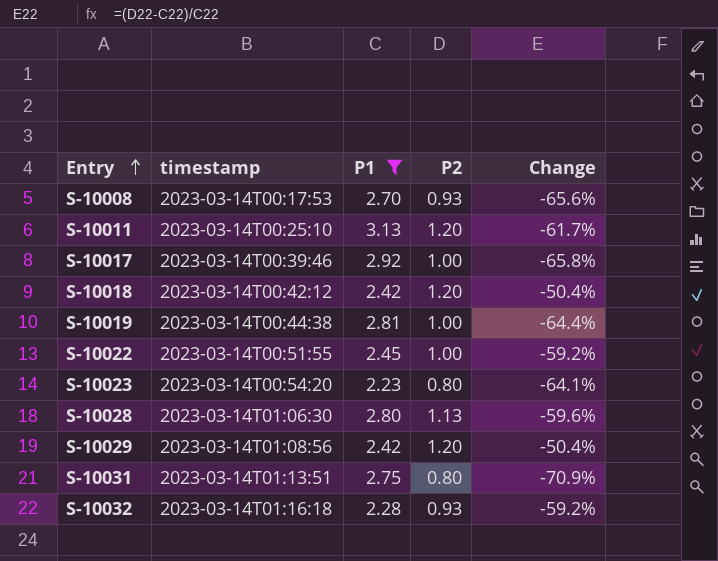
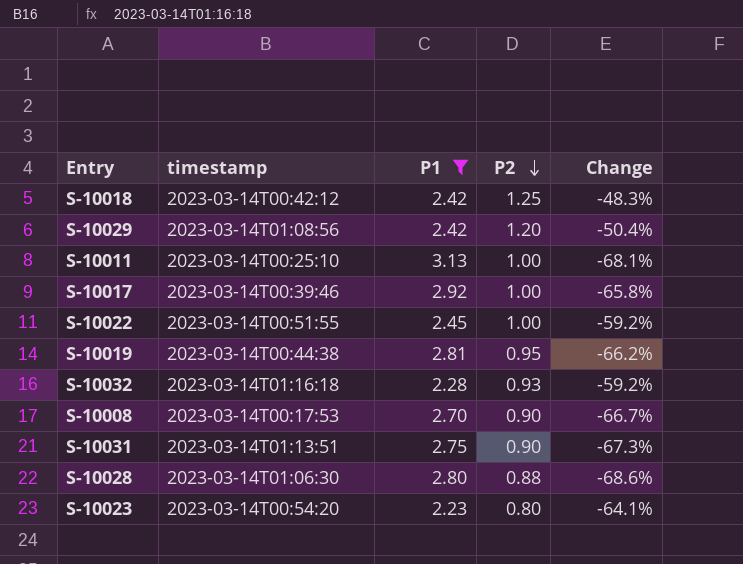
row order: Entry ascending -> P2 descending
S-10018 | P2: 1.20 -> 1.25
S-10018 | Change: -50.4% -> -48.3%
S-10011 | P2: 1.20 -> 1.00
S-10011 | Change: -61.7% -> -68.1%
S-10019 | P2: 1.00 -> 0.95
S-10019 | Change: -64.4% -> -66.2%
S-10008 | P2: 0.93 -> 0.90
S-10008 | Change: -65.6% -> -66.7%
S-10031 | P2: 0.80 -> 0.90
S-10031 | Change: -70.9% -> -67.3%
S-10028 | P2: 1.13 -> 0.88
S-10028 | Change: -59.6% -> -68.6%

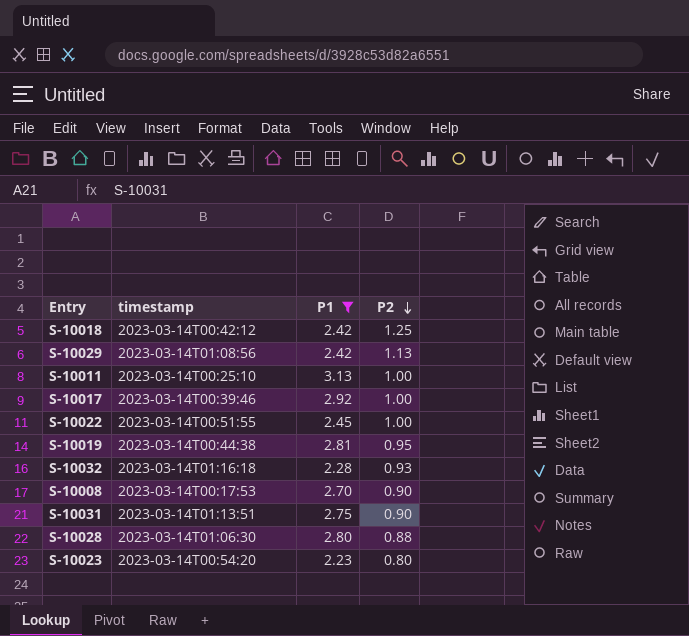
column Change | formula: ([P2] - [P1]) / [P1] -> none
S-10029 | P2: 1.20 -> 1.13

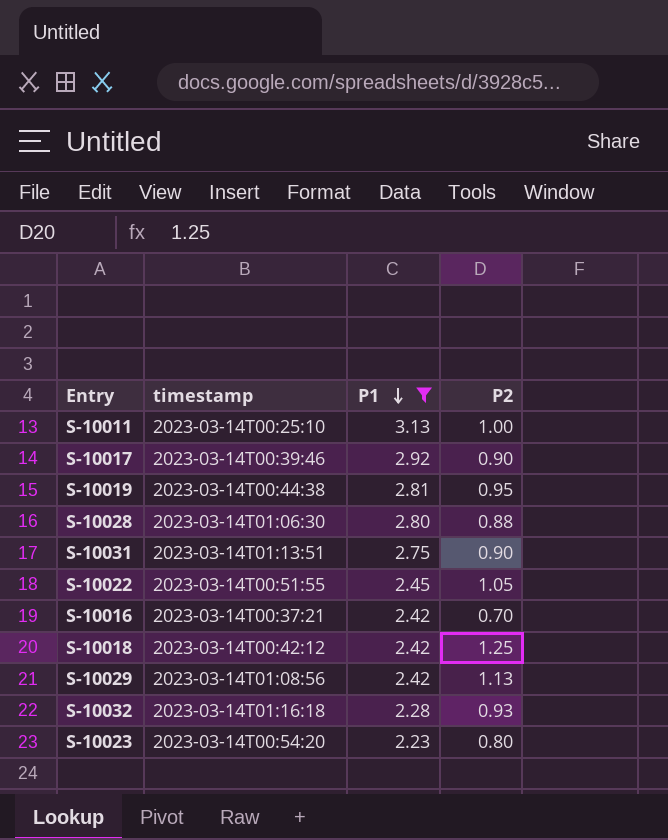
row order: P2 descending -> P1 descending
row S-10008: 2023-03-14T00:17:53 | 2.70 | 0.90 -> none
S-10017 | P2: 1.00 -> 0.90
S-10022 | P2: 1.00 -> 1.05
row S-10016: none -> 2023-03-14T00:37:21 | 2.42 | 0.70

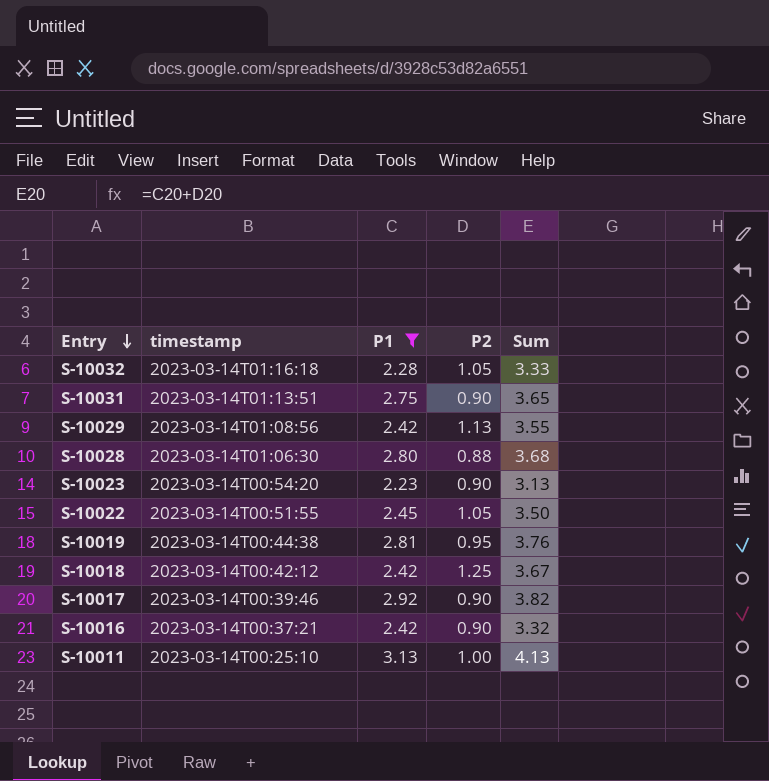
row order: P1 descending -> Entry descending
column Sum | formula: none -> [P1] + [P2]
S-10032 | P2: 0.93 -> 1.05
S-10023 | P2: 0.80 -> 0.90
S-10016 | P2: 0.70 -> 0.90

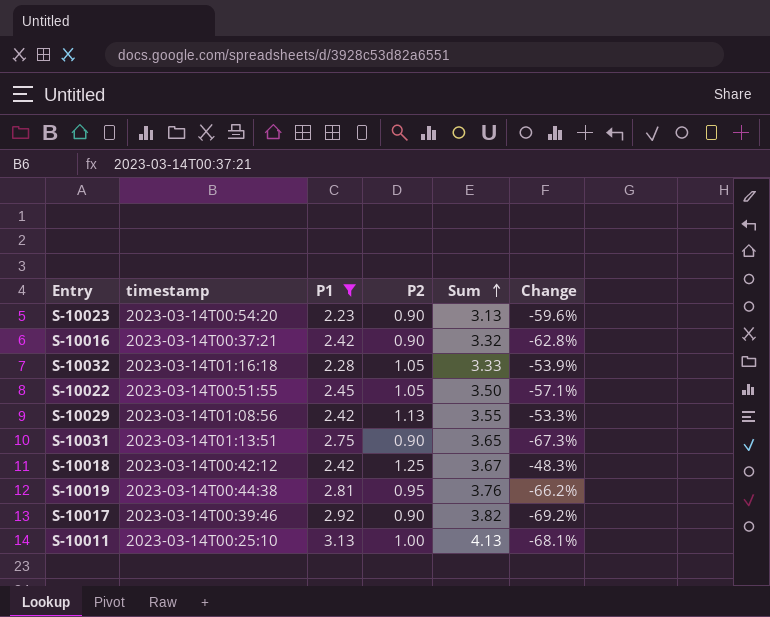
row order: Entry descending -> Sum ascending
column Change | formula: none -> ([P2] - [P1]) / [P1]
row S-10028: 2023-03-14T01:06:30 | 2.80 | 0.88 | 3.68 -> none

